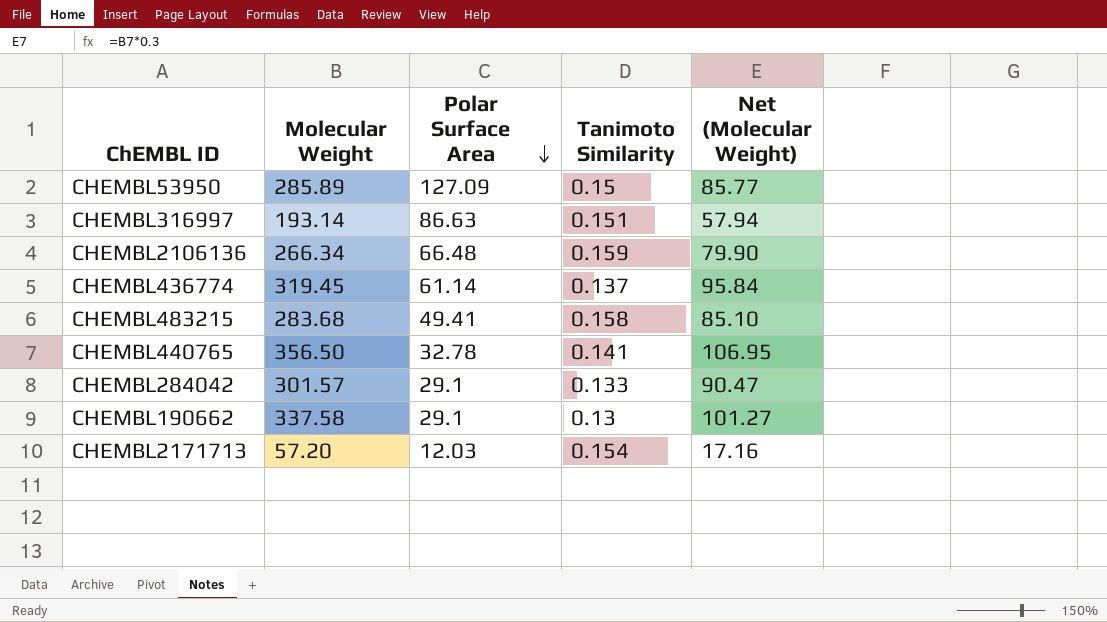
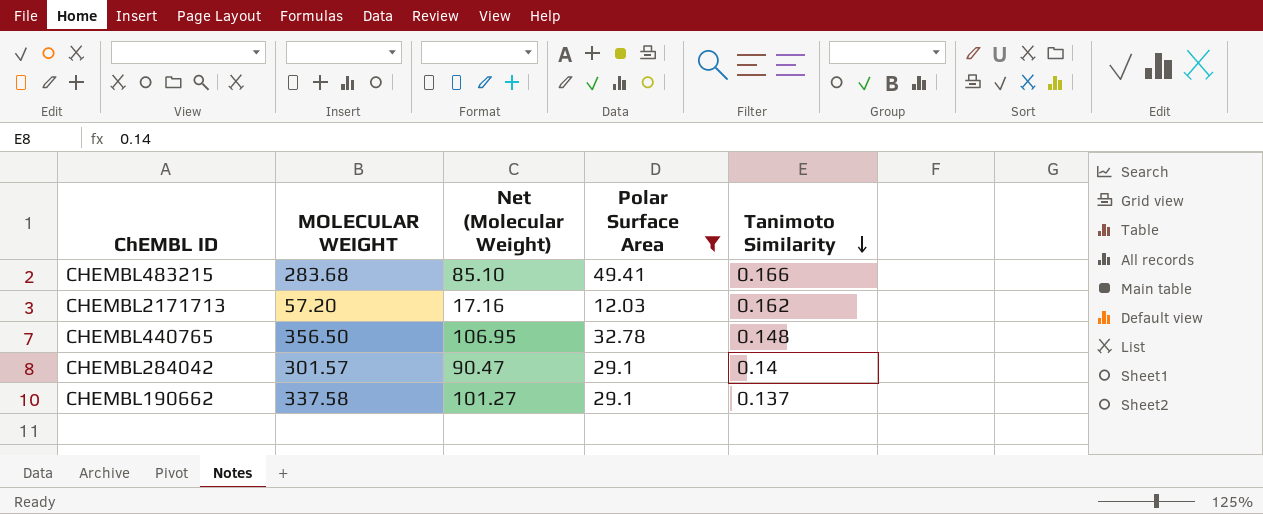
filter: none -> Polar Surface Area <= 49.41
row order: Polar Surface Area descending -> Tanimoto Similarity descending
column name: Molecular Weight -> MOLECULAR WEIGHT
column Net (Molecular Weight) | position: 5 -> 3
CHEMBL483215 | Tanimoto Similarity: 0.158 -> 0.166
CHEMBL2171713 | Tanimoto Similarity: 0.154 -> 0.162
CHEMBL440765 | Tanimoto Similarity: 0.141 -> 0.148
CHEMBL284042 | Tanimoto Similarity: 0.133 -> 0.14
CHEMBL190662 | Tanimoto Similarity: 0.13 -> 0.137

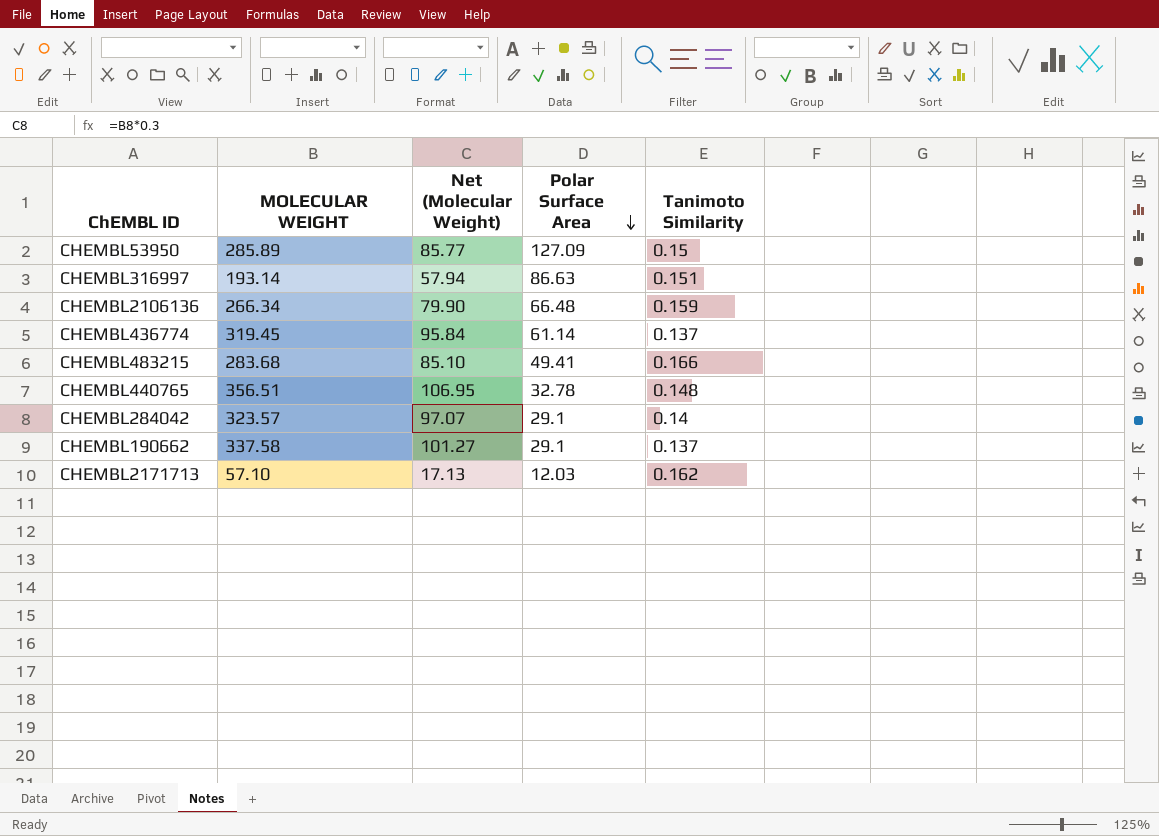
filter: Polar Surface Area <= 49.41 -> none
row order: Tanimoto Similarity descending -> Polar Surface Area descending
CHEMBL440765 | MOLECULAR WEIGHT: 356.50 -> 356.51
CHEMBL284042 | MOLECULAR WEIGHT: 301.57 -> 323.57
CHEMBL284042 | Net (Molecular Weight): 90.47 -> 97.07
CHEMBL2171713 | MOLECULAR WEIGHT: 57.20 -> 57.10
CHEMBL2171713 | Net (Molecular Weight): 17.16 -> 17.13

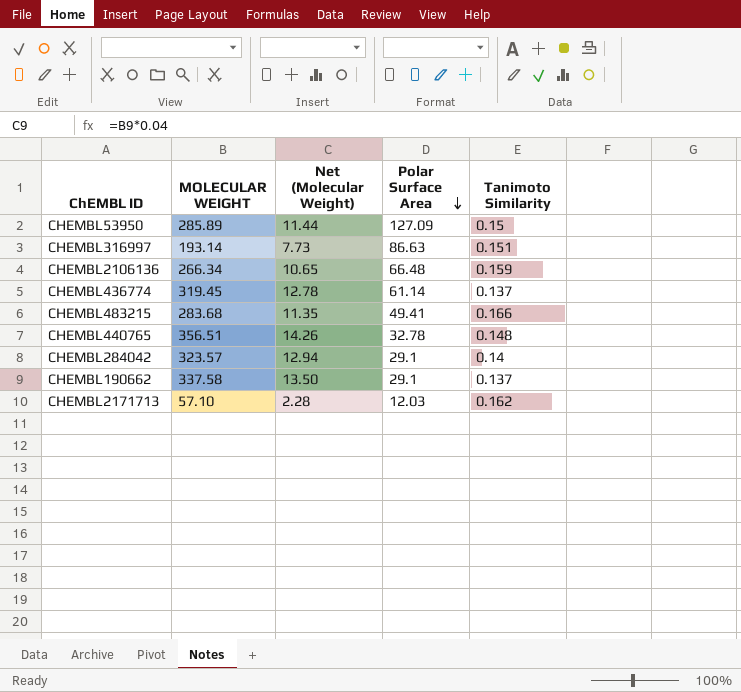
column Net (Molecular Weight) | formula: [MOLECULAR WEIGHT] * 0.3 -> [MOLECULAR WEIGHT] * 0.04

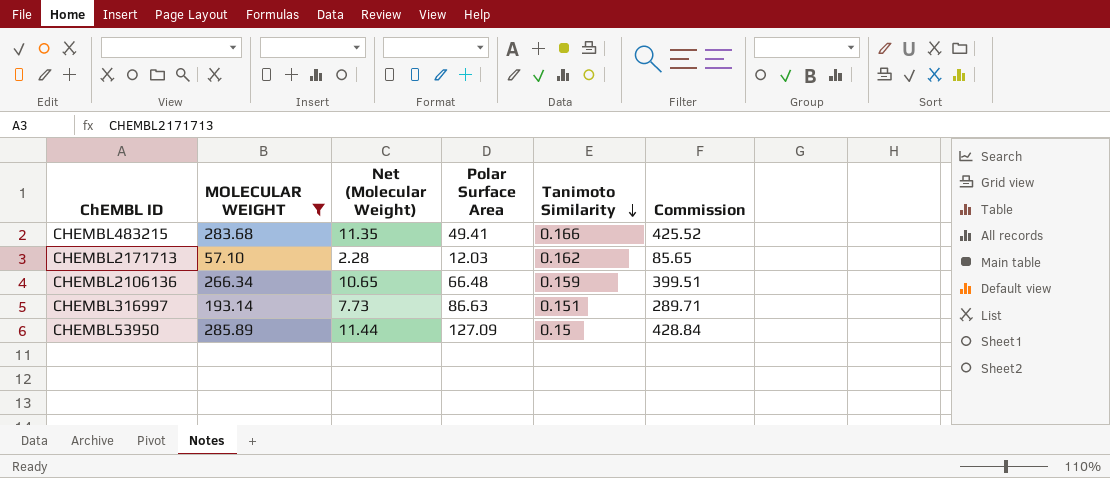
filter: none -> MOLECULAR WEIGHT <= 285.89
row order: Polar Surface Area descending -> Tanimoto Similarity descending
column Commission | formula: none -> [MOLECULAR WEIGHT] * 1.5

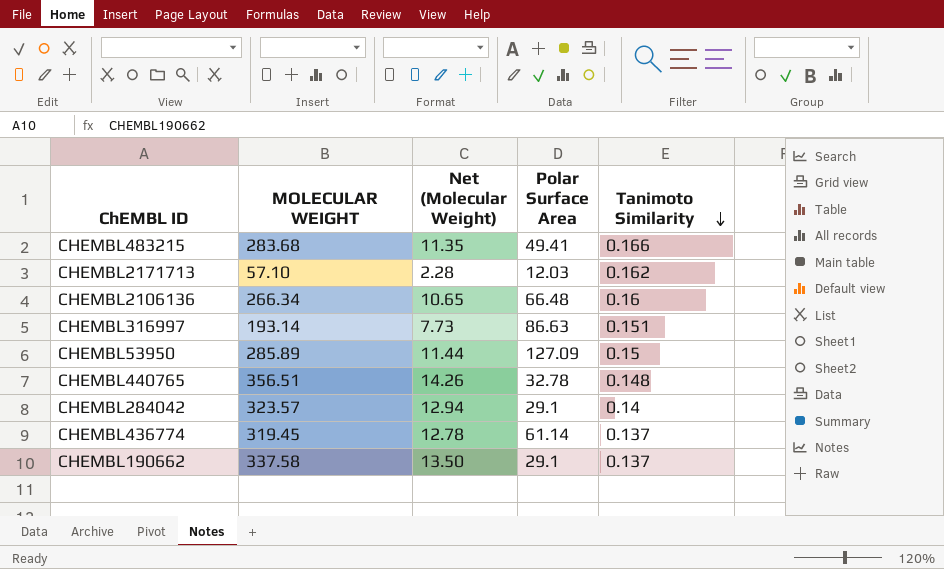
filter: MOLECULAR WEIGHT <= 285.89 -> none
column Commission | formula: [MOLECULAR WEIGHT] * 1.5 -> none
CHEMBL2106136 | Tanimoto Similarity: 0.159 -> 0.16

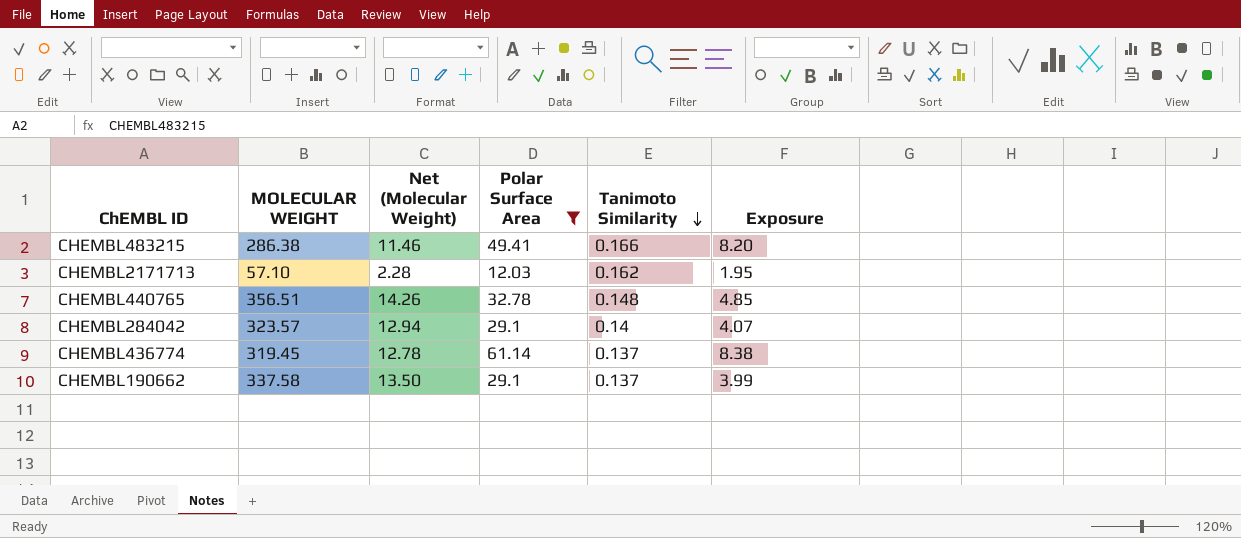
filter: none -> Polar Surface Area <= 61.14
column Exposure | formula: none -> [Polar Surface Area] * [Tanimoto Similarity]
CHEMBL483215 | MOLECULAR WEIGHT: 283.68 -> 286.38
CHEMBL483215 | Net (Molecular Weight): 11.35 -> 11.46

